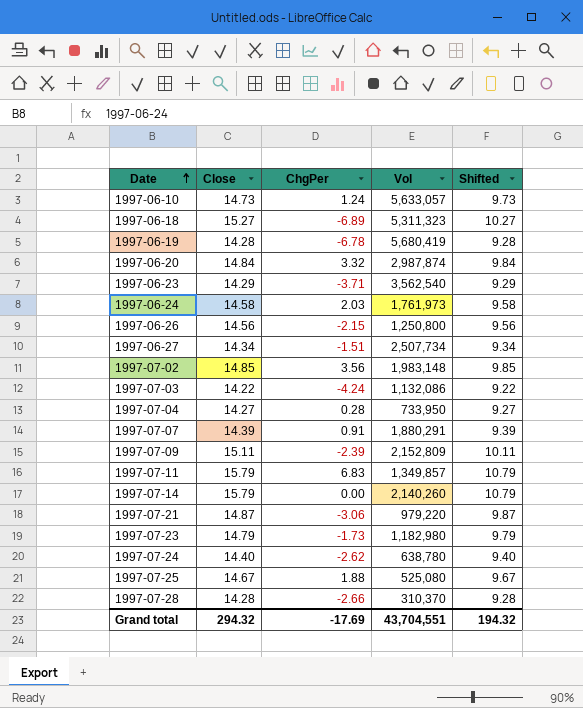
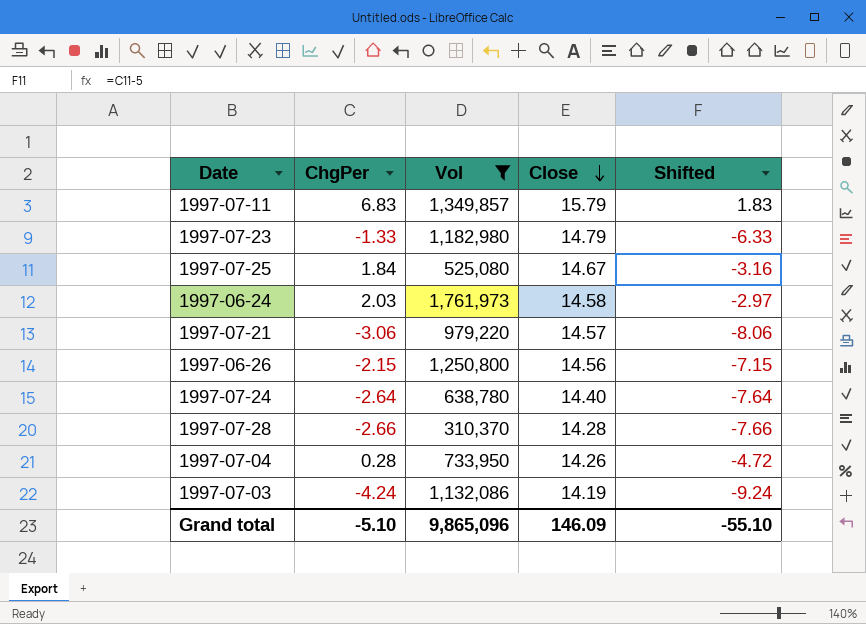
filter: none -> Vol <= 1,761,973
row order: Date ascending -> Close descending
column Close | position: 2 -> 4
column Shifted | formula: [Close] - 5 -> [ChgPer] - 5
1997-07-23 | ChgPer: -1.73 -> -1.33
1997-07-25 | ChgPer: 1.88 -> 1.84
1997-07-21 | Close: 14.87 -> 14.57
1997-07-24 | ChgPer: -2.62 -> -2.64
1997-07-04 | Close: 14.27 -> 14.26
1997-07-03 | Close: 14.22 -> 14.19
Grand total | ChgPer: -17.69 -> -5.10
Grand total | Vol: 43,704,551 -> 9,865,096
Grand total | Close: 294.32 -> 146.09
Grand total | Shifted: 194.32 -> -55.10

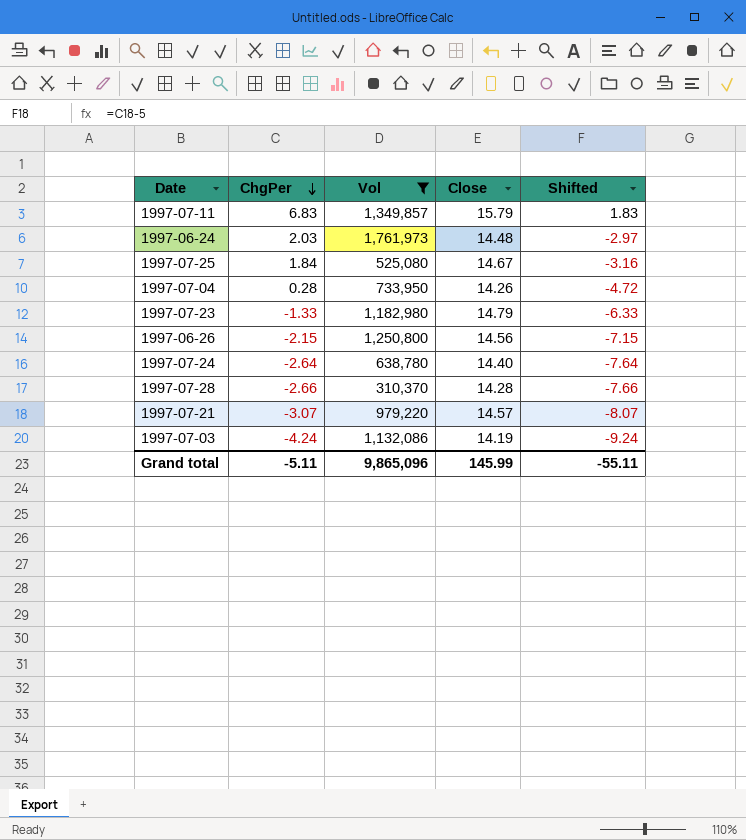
row order: Close descending -> ChgPer descending
1997-06-24 | Close: 14.58 -> 14.48
1997-07-21 | ChgPer: -3.06 -> -3.07
1997-07-21 | Shifted: -8.06 -> -8.07
Grand total | ChgPer: -5.10 -> -5.11
Grand total | Close: 146.09 -> 145.99
Grand total | Shifted: -55.10 -> -55.11

